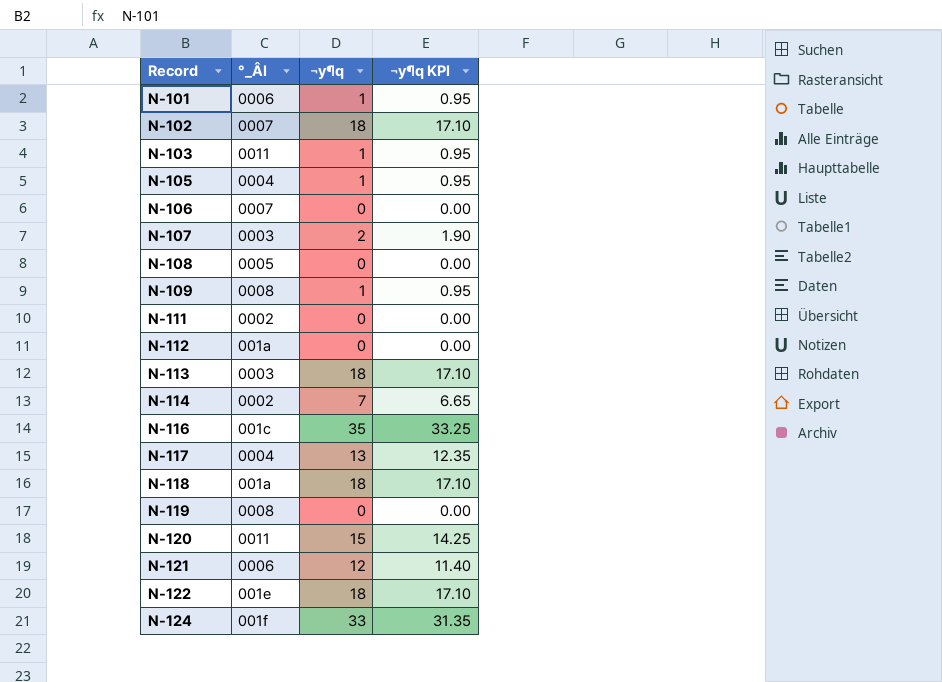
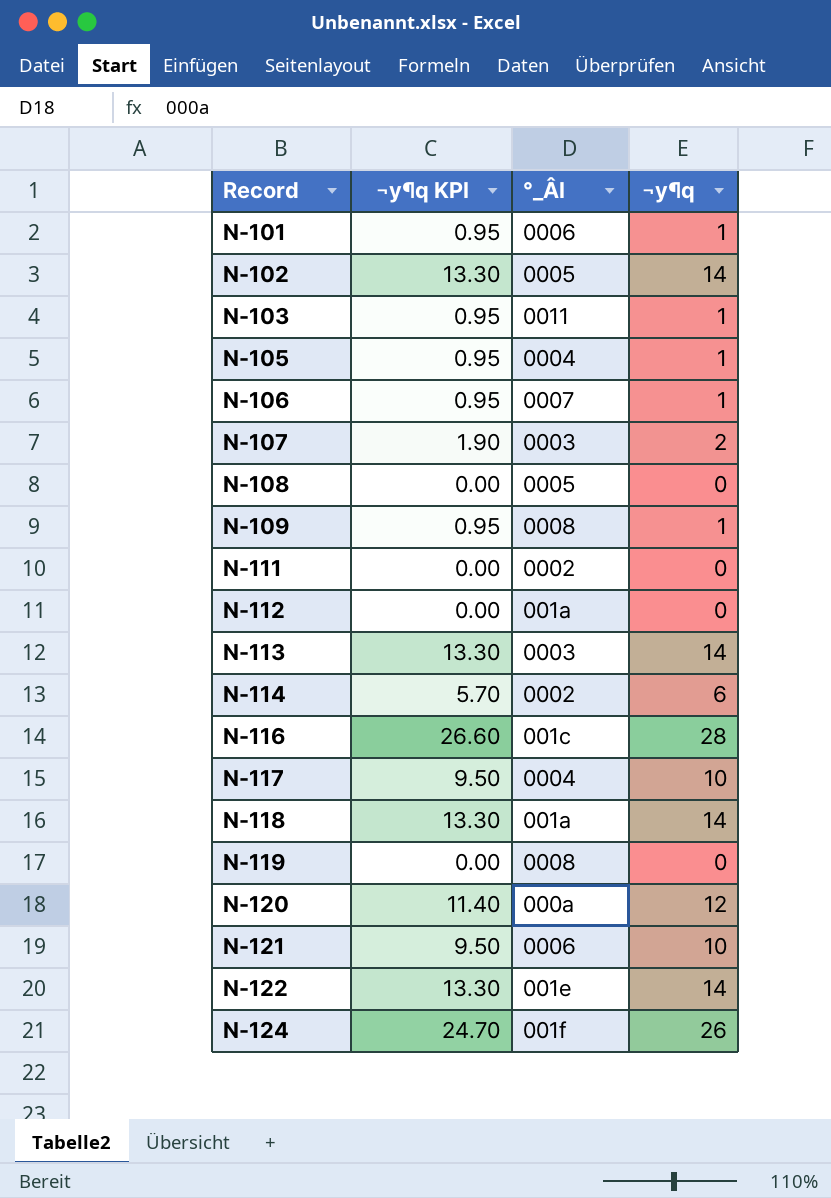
column ¬y¶q KPI | position: 4 -> 2
N-102 | ¬y¶q KPI: 17.10 -> 13.30
N-102 | °_ÂI: 0007 -> 0005
N-102 | ¬y¶q: 18 -> 14
N-106 | ¬y¶q KPI: 0.00 -> 0.95
N-106 | ¬y¶q: 0 -> 1
N-113 | ¬y¶q KPI: 17.10 -> 13.30
N-113 | ¬y¶q: 18 -> 14
N-114 | ¬y¶q KPI: 6.65 -> 5.70
N-114 | ¬y¶q: 7 -> 6
N-116 | ¬y¶q KPI: 33.25 -> 26.60
N-116 | ¬y¶q: 35 -> 28
N-117 | ¬y¶q KPI: 12.35 -> 9.50
N-117 | ¬y¶q: 13 -> 10
N-118 | ¬y¶q KPI: 17.10 -> 13.30
N-118 | ¬y¶q: 18 -> 14
N-120 | ¬y¶q KPI: 14.25 -> 11.40
N-120 | °_ÂI: 0011 -> 000a
N-120 | ¬y¶q: 15 -> 12
N-121 | ¬y¶q KPI: 11.40 -> 9.50
N-121 | ¬y¶q: 12 -> 10
N-122 | ¬y¶q KPI: 17.10 -> 13.30
N-122 | ¬y¶q: 18 -> 14
N-124 | ¬y¶q KPI: 31.35 -> 24.70
N-124 | ¬y¶q: 33 -> 26

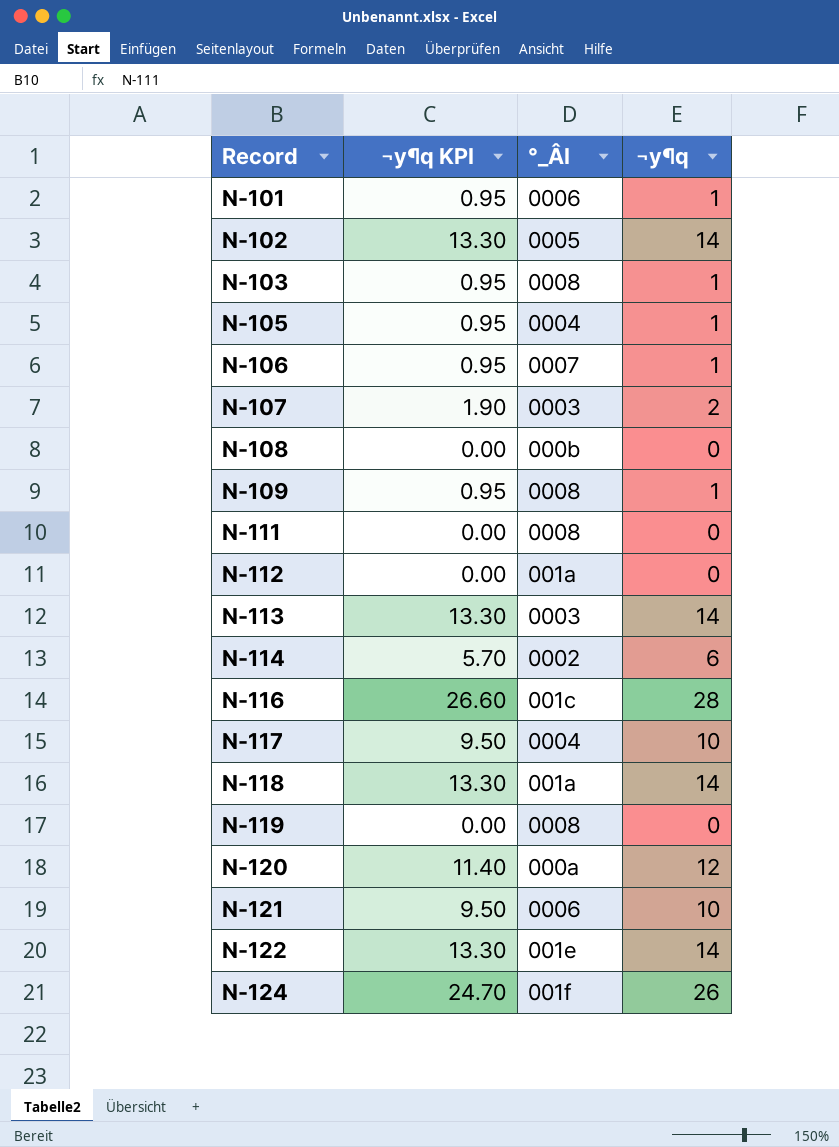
N-103 | °_ÂI: 0011 -> 0008
N-108 | °_ÂI: 0005 -> 000b
N-111 | °_ÂI: 0002 -> 0008

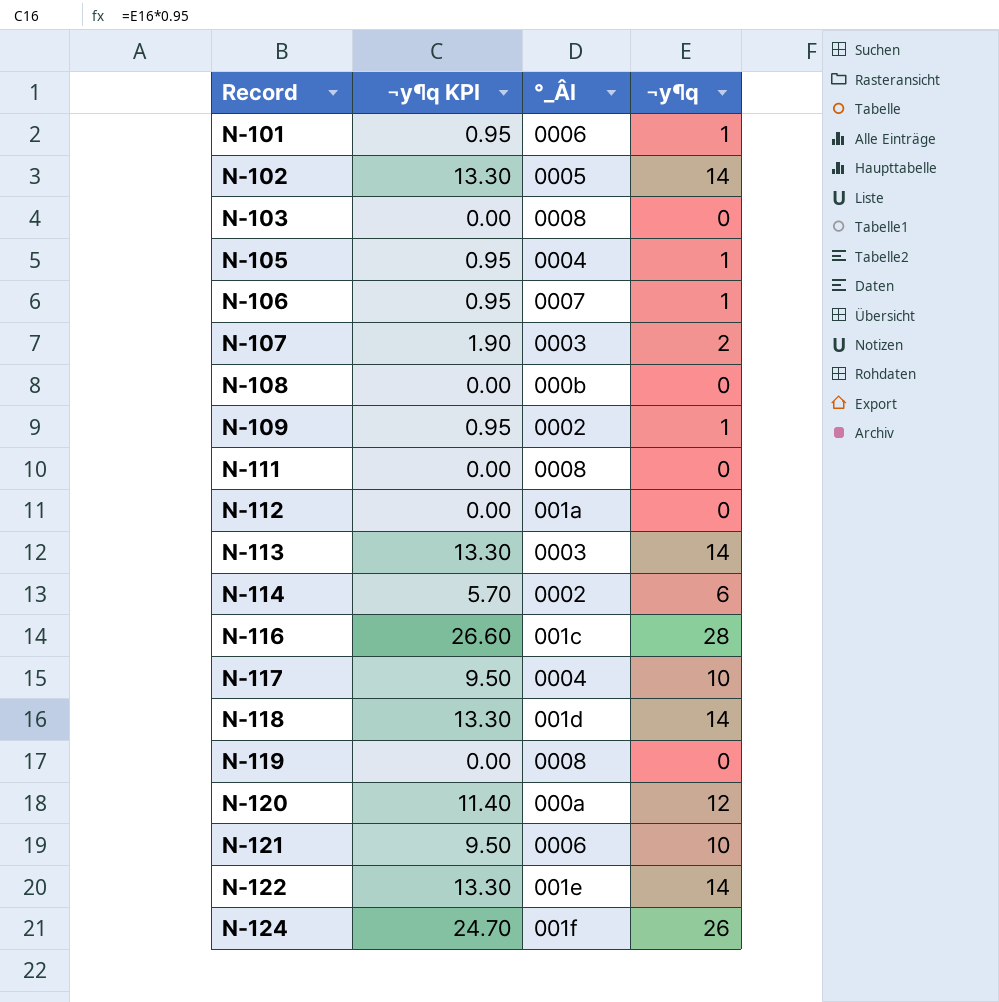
N-103 | ¬y¶q KPI: 0.95 -> 0.00
N-103 | ¬y¶q: 1 -> 0
N-109 | °_ÂI: 0008 -> 0002
N-118 | °_ÂI: 001a -> 001d

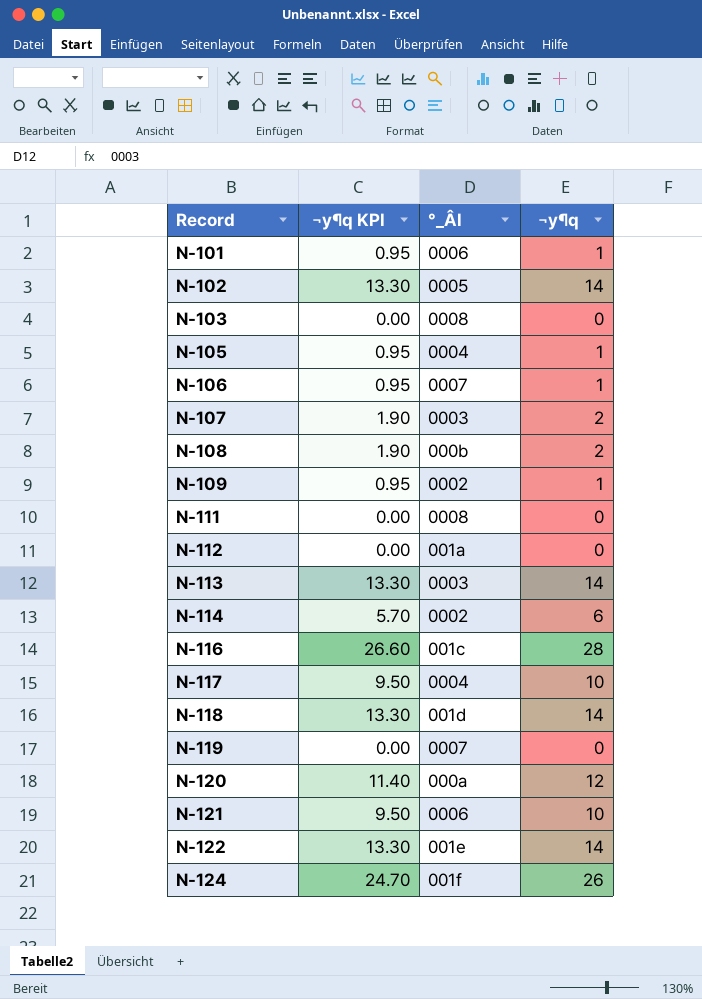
N-108 | ¬y¶q KPI: 0.00 -> 1.90
N-108 | ¬y¶q: 0 -> 2
N-119 | °_ÂI: 0008 -> 0007

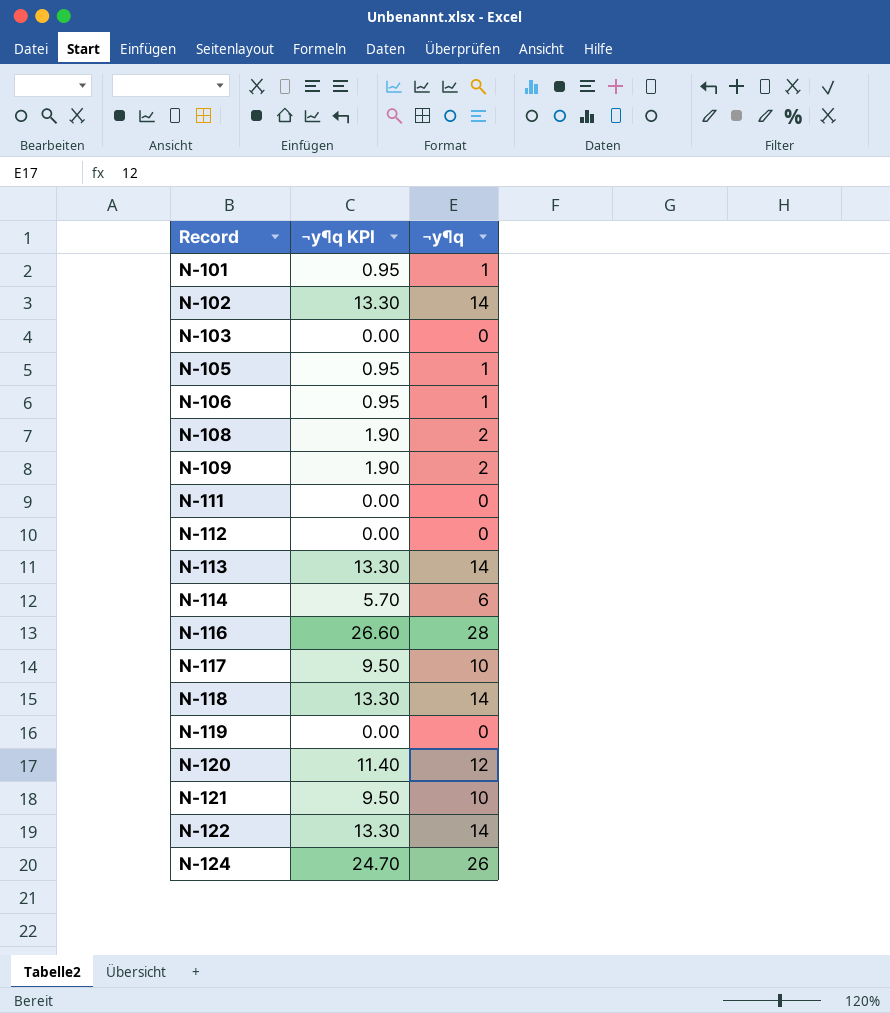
column °_ÂI | position: 3 -> none
row N-107: 1.90 | 0003 | 2 -> none
N-109 | ¬y¶q KPI: 0.95 -> 1.90
N-109 | ¬y¶q: 1 -> 2

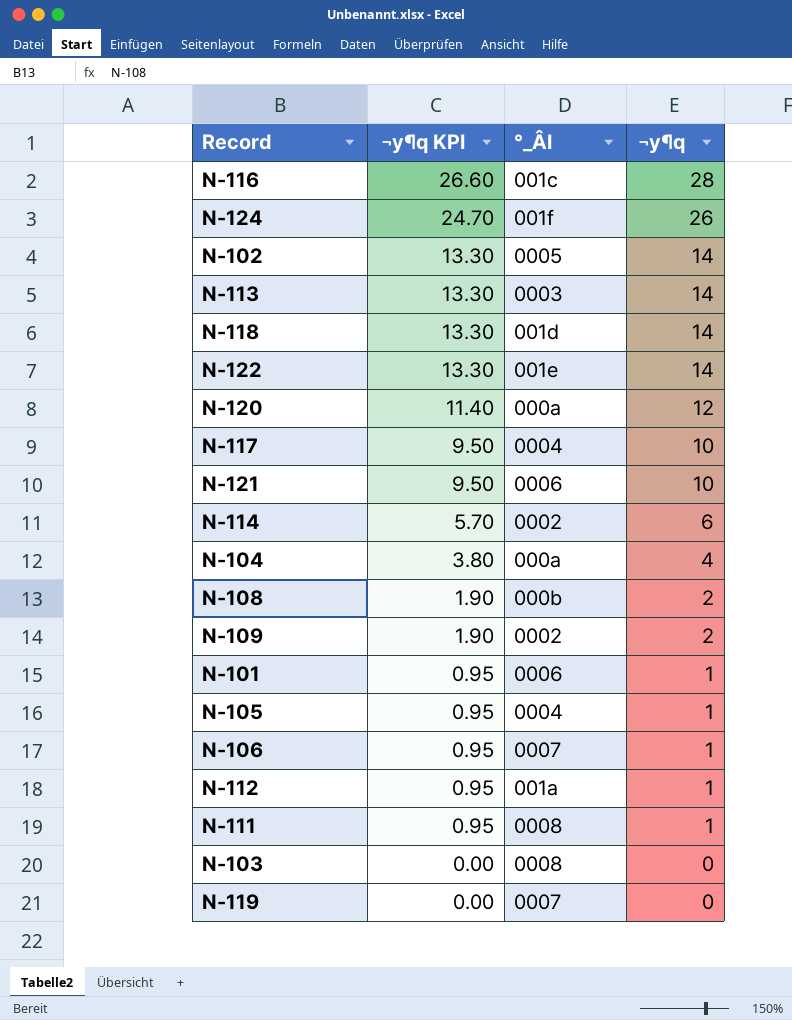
row order: Record ascending -> ¬y¶q KPI descending
column °_ÂI | position: none -> 3
row N-104: none -> 3.80 | 000a | 4
N-112 | ¬y¶q KPI: 0.00 -> 0.95
N-112 | ¬y¶q: 0 -> 1
N-111 | ¬y¶q KPI: 0.00 -> 0.95
N-111 | ¬y¶q: 0 -> 1

